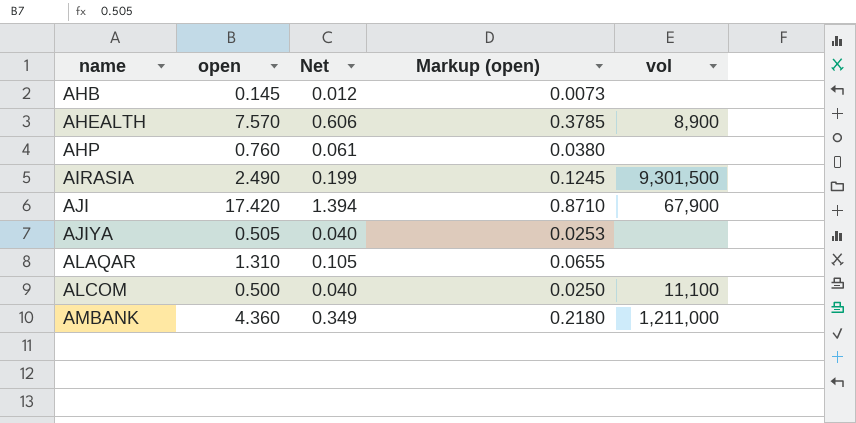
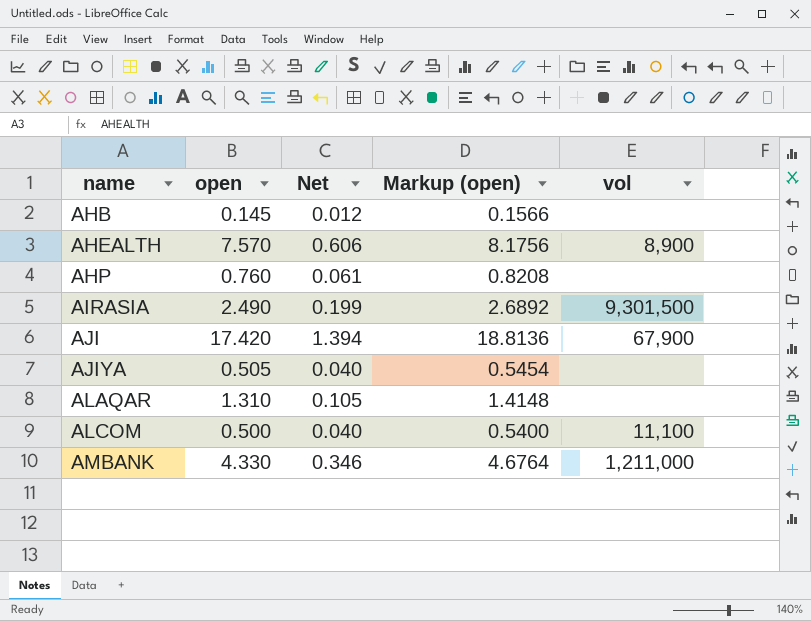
column Markup (open) | formula: [open] * 0.05 -> [open] * 1.08
AMBANK | open: 4.360 -> 4.330
AMBANK | Net: 0.349 -> 0.346

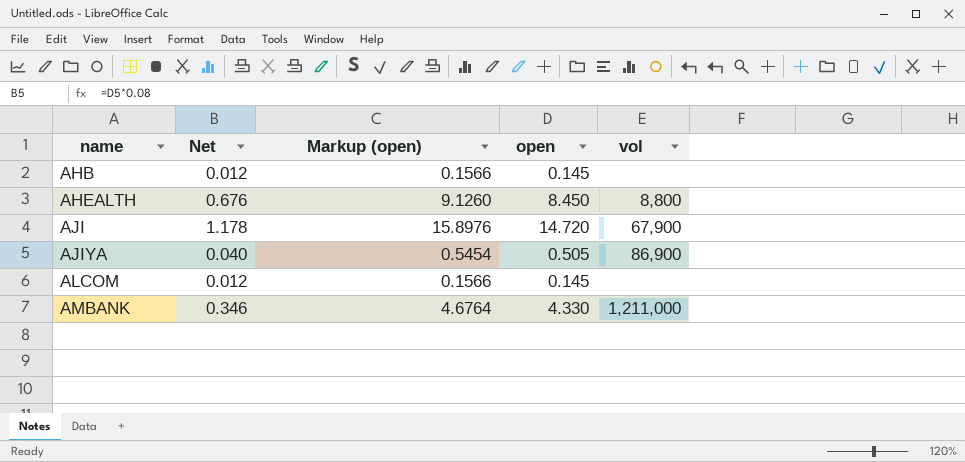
column open | position: 2 -> 4
row AHP: 0.760 | 0.061 | 0.8208 | none -> none
row AIRASIA: 2.490 | 0.199 | 2.6892 | 9,301,500 -> none
row ALAQAR: 1.310 | 0.105 | 1.4148 | none -> none
AHEALTH | Net: 0.606 -> 0.676
AHEALTH | Markup (open): 8.1756 -> 9.1260
AHEALTH | open: 7.570 -> 8.450
AHEALTH | vol: 8,900 -> 8,800
AJI | Net: 1.394 -> 1.178
AJI | Markup (open): 18.8136 -> 15.8976
AJI | open: 17.420 -> 14.720
AJIYA | vol: none -> 86,900
ALCOM | Net: 0.040 -> 0.012
ALCOM | Markup (open): 0.5400 -> 0.1566
ALCOM | open: 0.500 -> 0.145
ALCOM | vol: 11,100 -> none

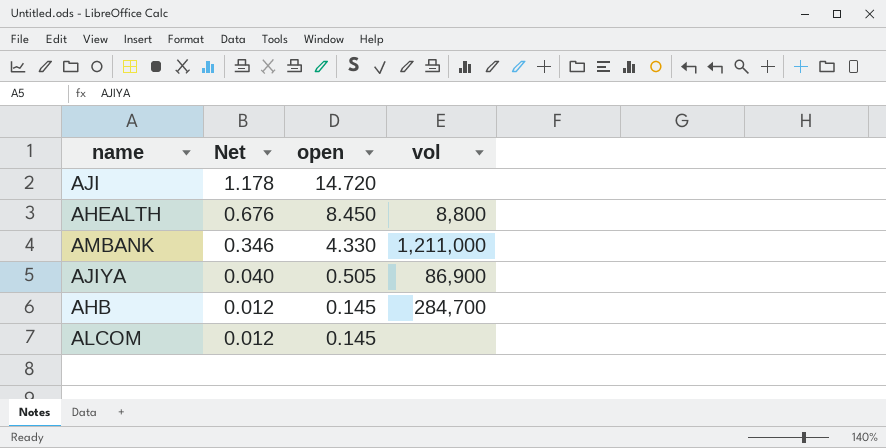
row order: name ascending -> Net descending
column Markup (open) | formula: [open] * 1.08 -> none
AJI | vol: 67,900 -> none
AHB | vol: none -> 284,700

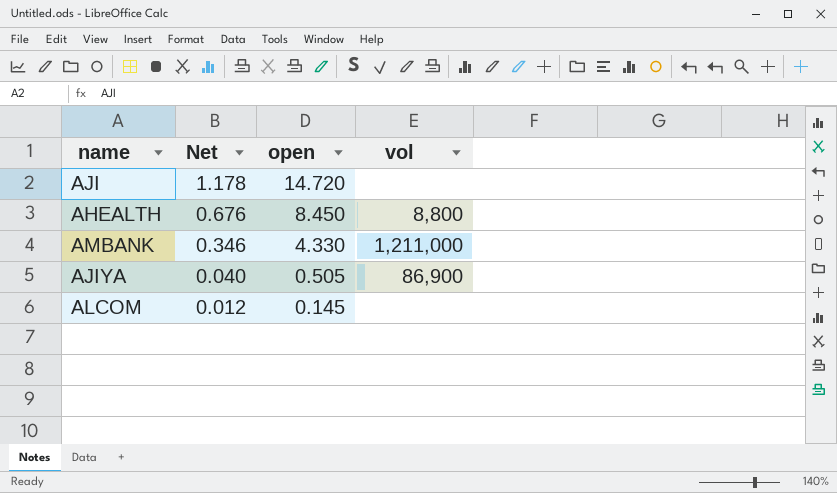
row AHB: 0.012 | 0.145 | 284,700 -> none

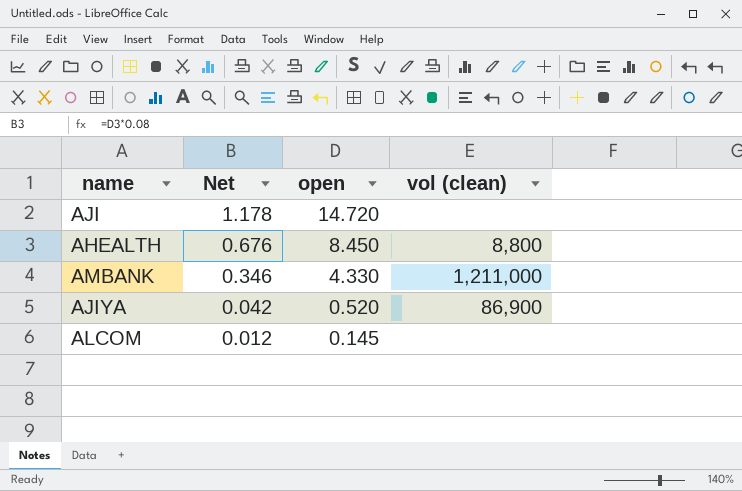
column name: vol -> vol (clean)
AJIYA | Net: 0.040 -> 0.042
AJIYA | open: 0.505 -> 0.520

